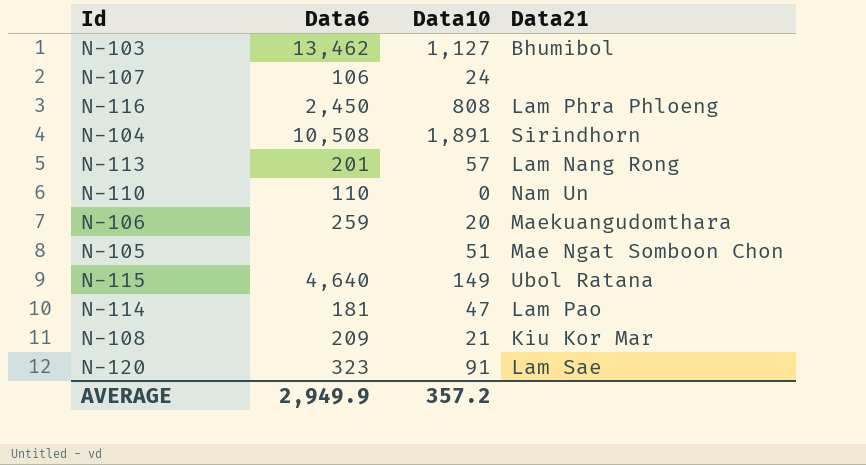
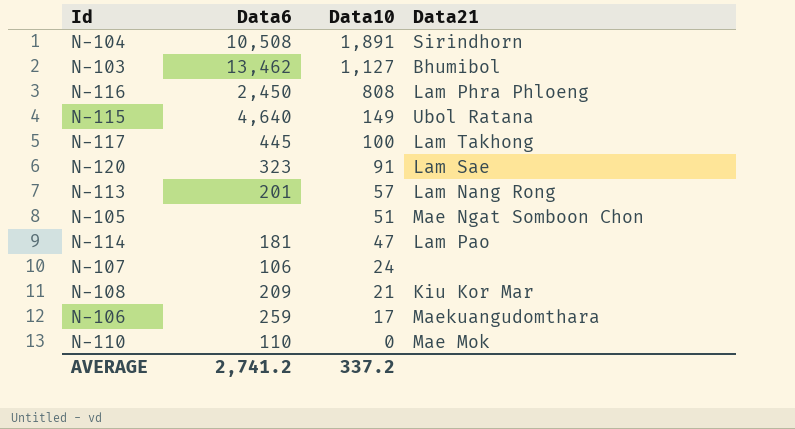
row order: none -> Data10 descending
row N-117: none -> 445 | 100 | Lam Takhong
N-106 | Data10: 20 -> 17
N-110 | Data21: Nam Un -> Mae Mok
AVERAGE | Data6: 2,949.9 -> 2,741.2
AVERAGE | Data10: 357.2 -> 337.2

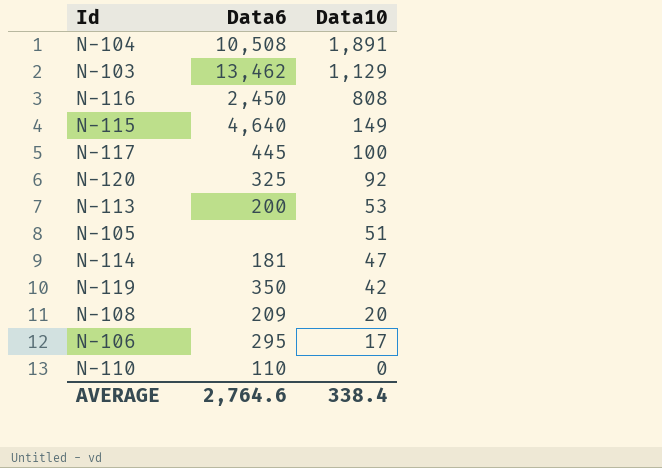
column Data21 | position: 4 -> none
row N-107: 106 | 24 | none -> none
N-103 | Data10: 1,127 -> 1,129
N-120 | Data6: 323 -> 325
N-120 | Data10: 91 -> 92
N-113 | Data6: 201 -> 200
N-113 | Data10: 57 -> 53
row N-119: none -> 350 | 42
N-108 | Data10: 21 -> 20
N-106 | Data6: 259 -> 295
AVERAGE | Data6: 2,741.2 -> 2,764.6
AVERAGE | Data10: 337.2 -> 338.4

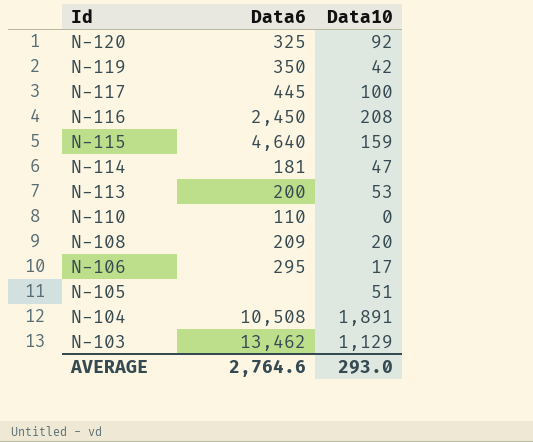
row order: Data10 descending -> Id descending
N-116 | Data10: 808 -> 208
N-115 | Data10: 149 -> 159
AVERAGE | Data10: 338.4 -> 293.0

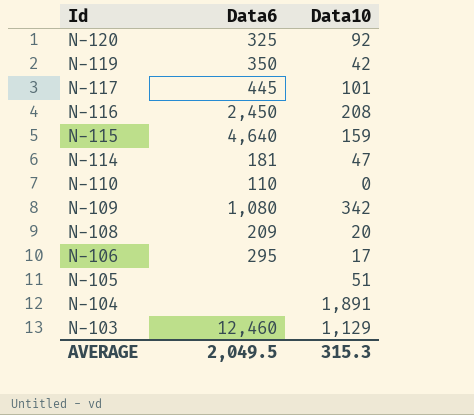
row N-113: 200 | 53 -> none
N-117 | Data10: 100 -> 101
row N-109: none -> 1,080 | 342
N-104 | Data6: 10,508 -> none
N-103 | Data6: 13,462 -> 12,460
AVERAGE | Data6: 2,764.6 -> 2,049.5
AVERAGE | Data10: 293.0 -> 315.3

